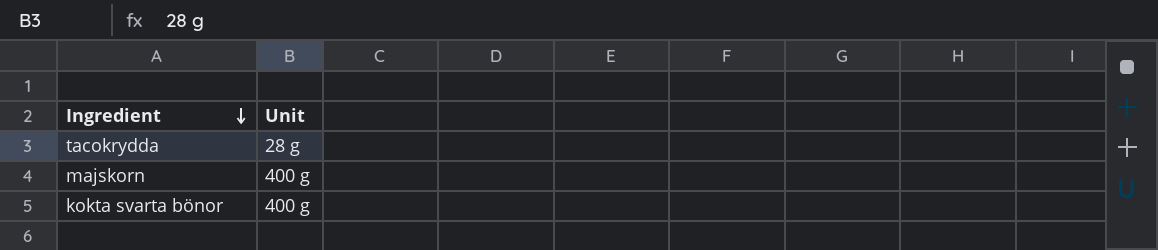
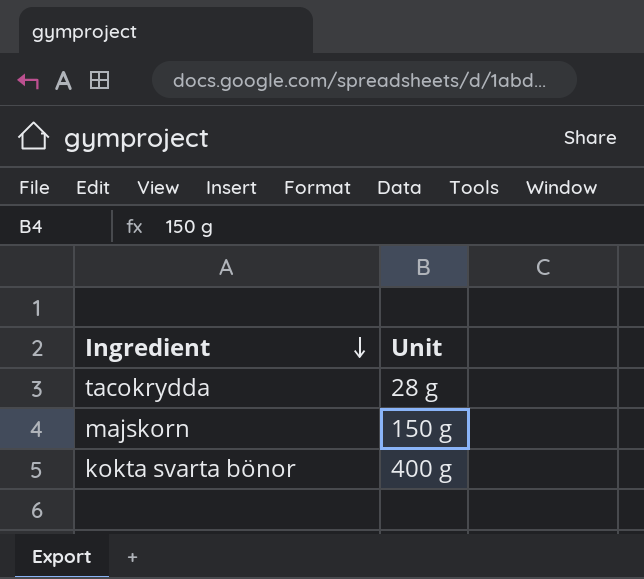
majskorn | Unit: 400 g -> 150 g

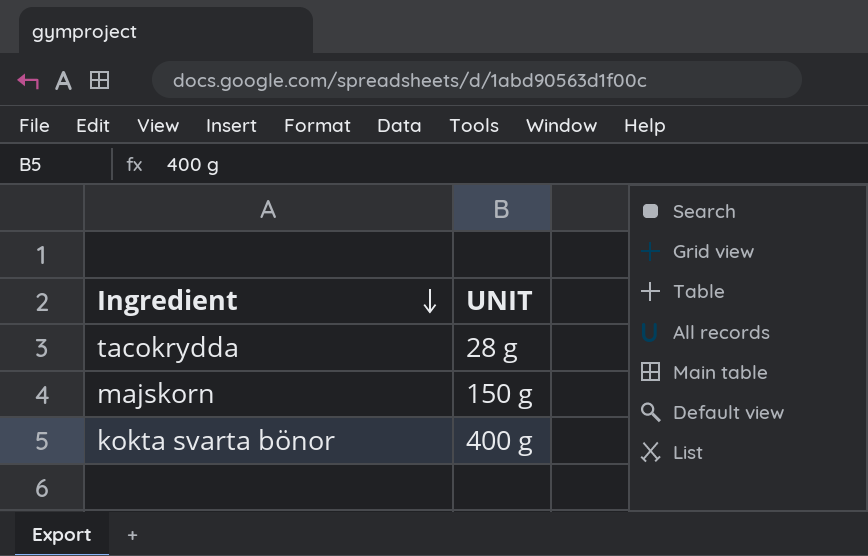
column name: Unit -> UNIT

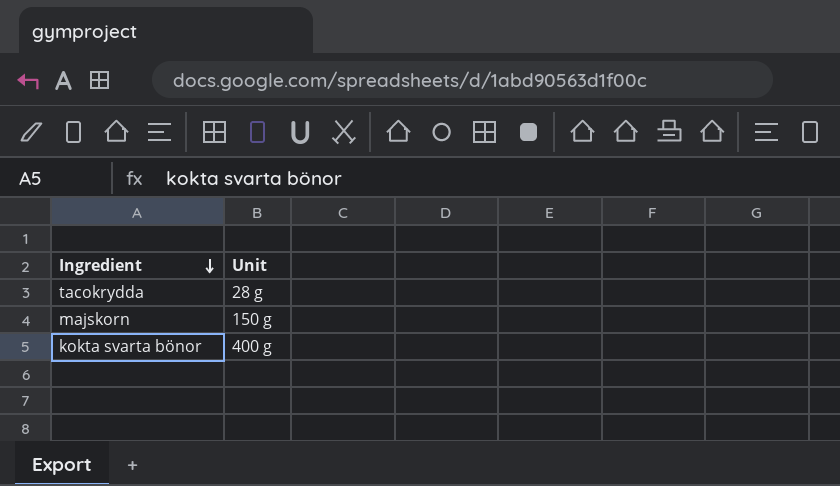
column name: UNIT -> Unit

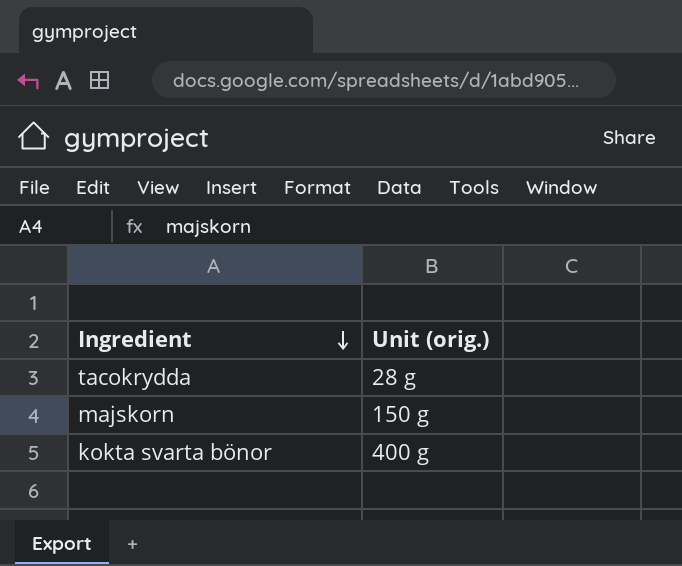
column name: Unit -> Unit (orig.)

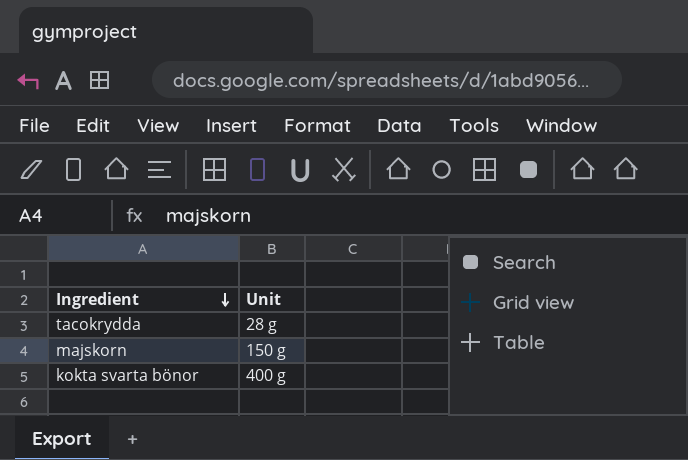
column name: Unit (orig.) -> Unit

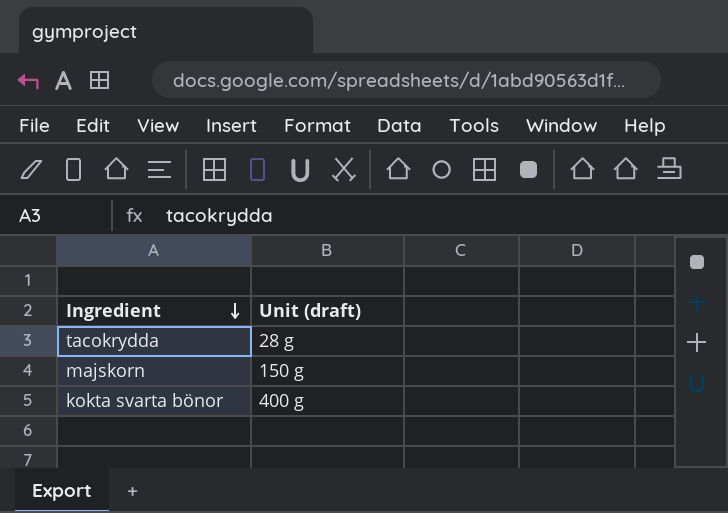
column name: Unit -> Unit (draft)

